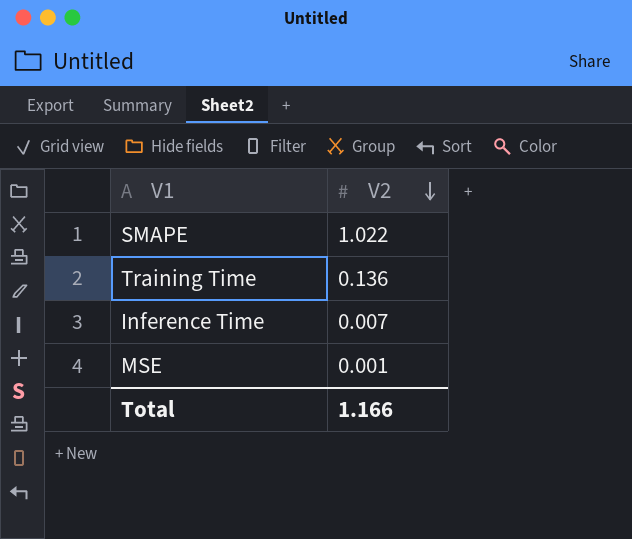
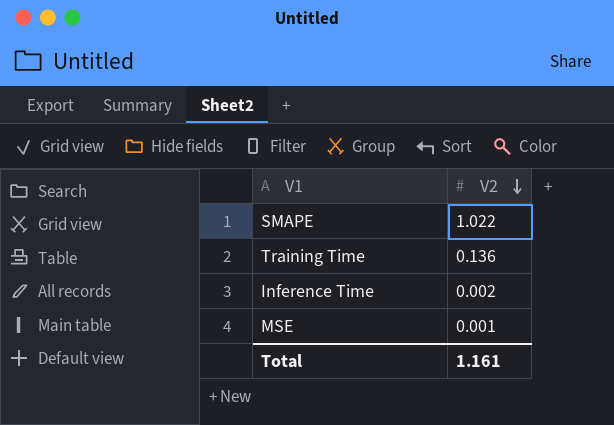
Inference Time | V2: 0.007 -> 0.002
Total | V2: 1.166 -> 1.161

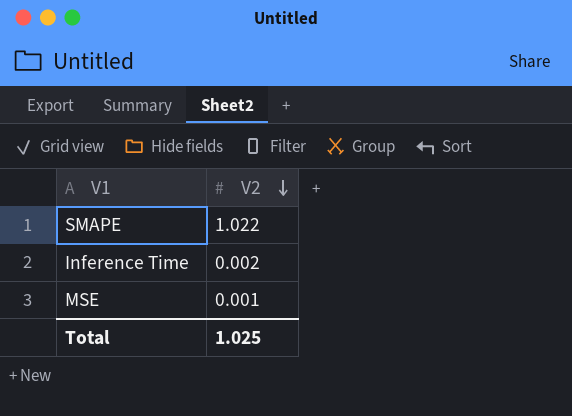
row Training Time: 0.136 -> none
Total | V2: 1.161 -> 1.025

